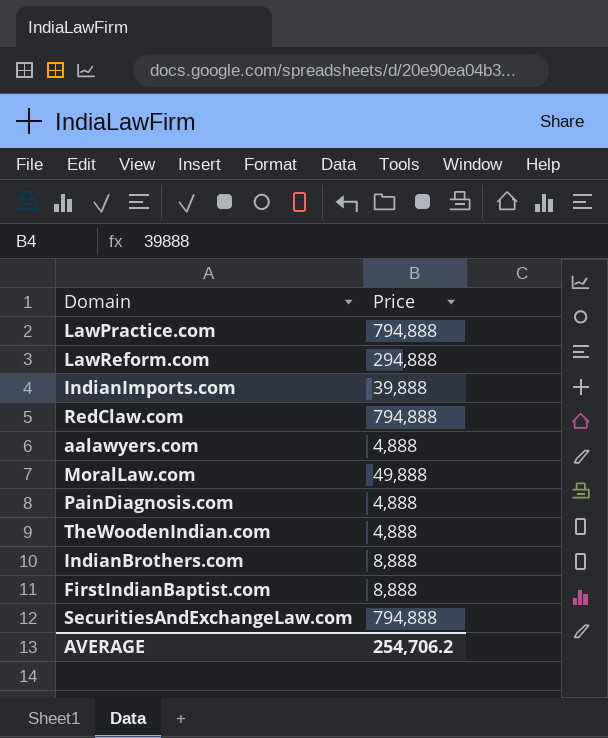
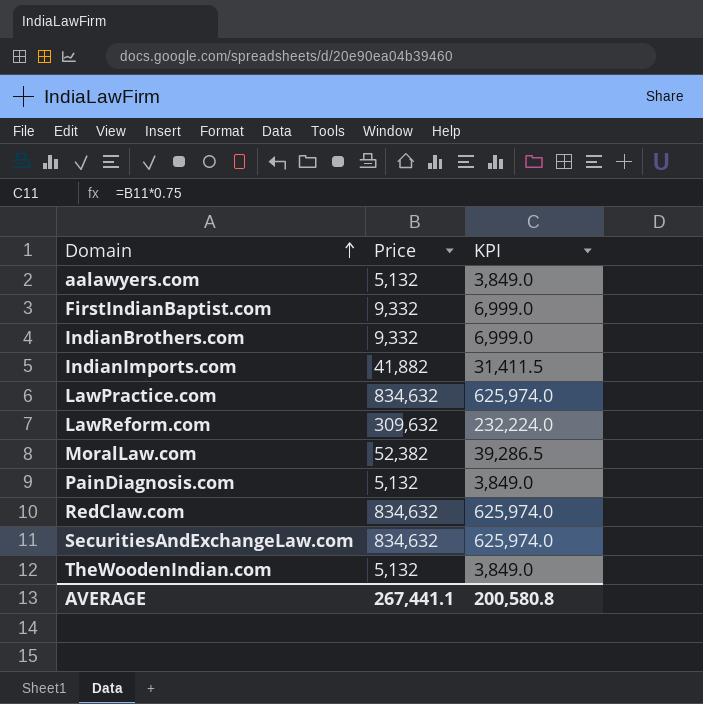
row order: none -> Domain ascending
column KPI | formula: none -> [Price] * 0.75
aalawyers.com | Price: 4,888 -> 5,132
FirstIndianBaptist.com | Price: 8,888 -> 9,332
IndianBrothers.com | Price: 8,888 -> 9,332
IndianImports.com | Price: 39,888 -> 41,882
LawPractice.com | Price: 794,888 -> 834,632
LawReform.com | Price: 294,888 -> 309,632
MoralLaw.com | Price: 49,888 -> 52,382
PainDiagnosis.com | Price: 4,888 -> 5,132
RedClaw.com | Price: 794,888 -> 834,632
SecuritiesAndExchangeLaw.com | Price: 794,888 -> 834,632
TheWoodenIndian.com | Price: 4,888 -> 5,132
AVERAGE | Price: 254,706.2 -> 267,441.1

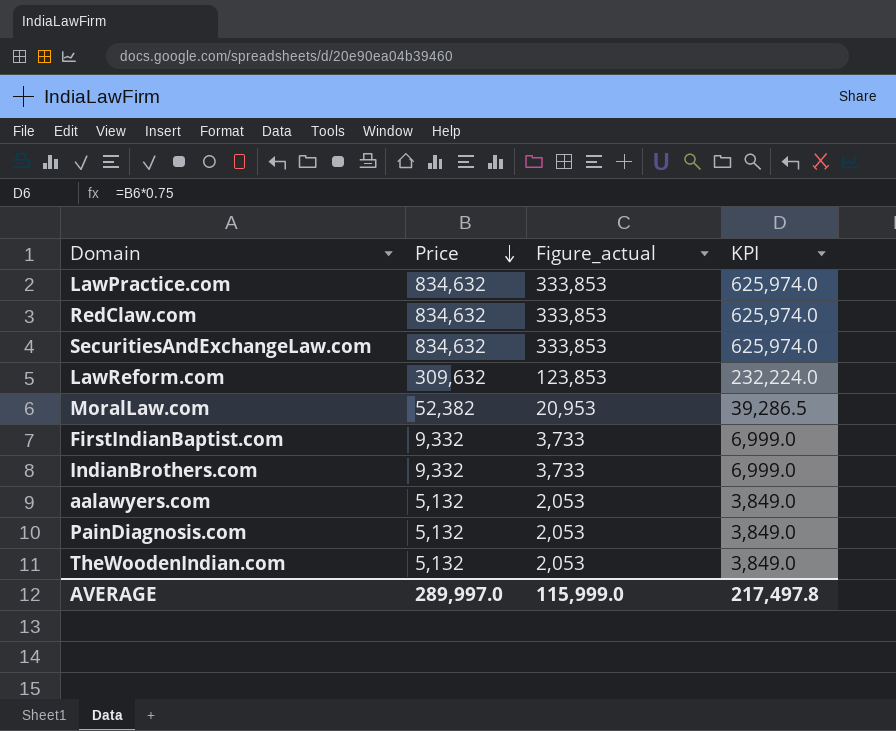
row order: Domain ascending -> Price descending
column Figure_actual | formula: none -> [Price] * 0.4
row IndianImports.com: 41,882 | 31,411.5 -> none
AVERAGE | Price: 267,441.1 -> 289,997.0
AVERAGE | KPI: 200,580.8 -> 217,497.8

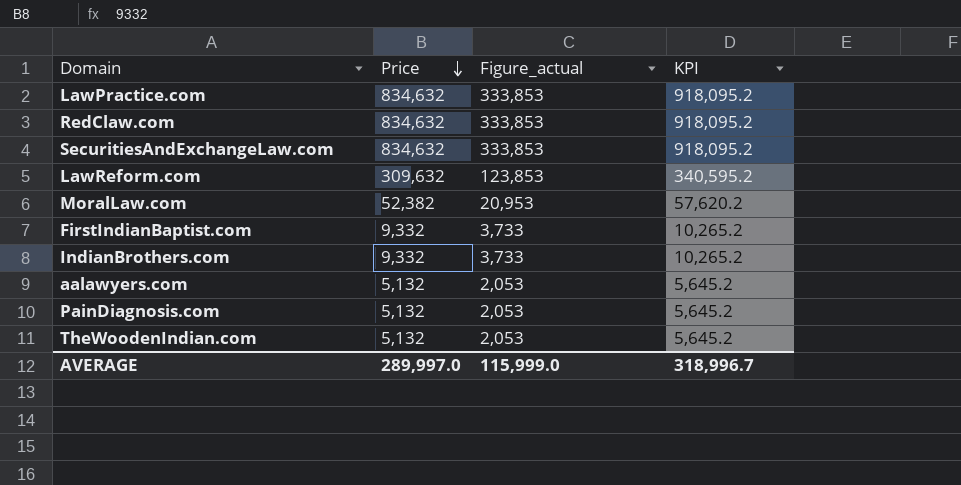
column KPI | formula: [Price] * 0.75 -> [Price] * 1.1
AVERAGE | KPI: 217,497.8 -> 318,996.7

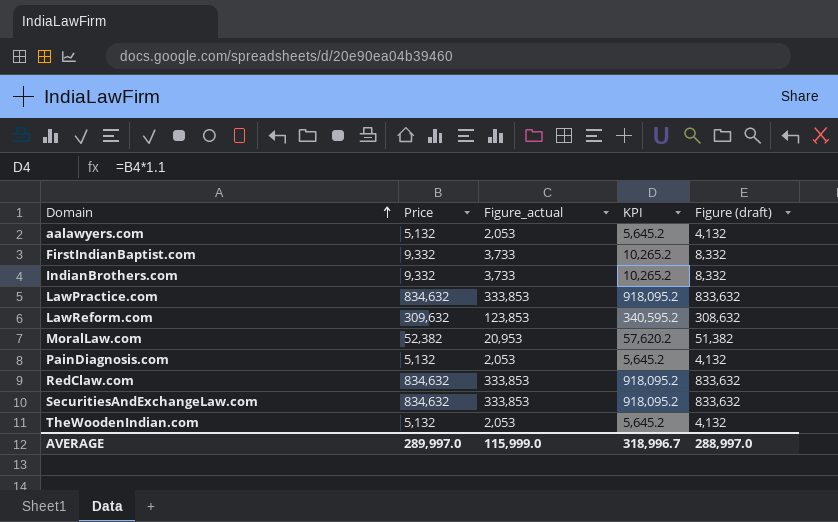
row order: Price descending -> Domain ascending
column Figure (draft) | formula: none -> [Price] - 1000

